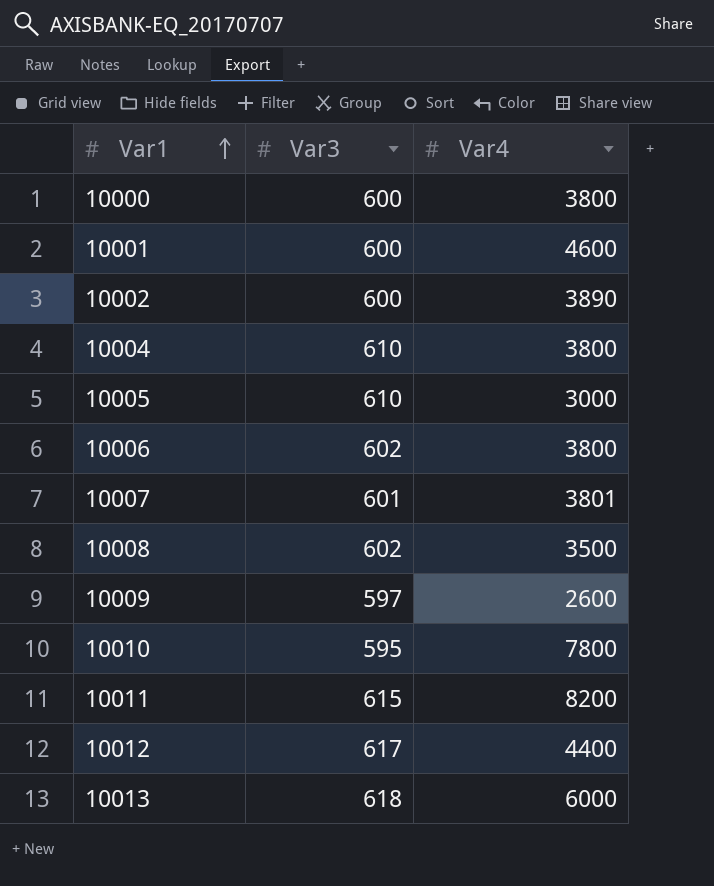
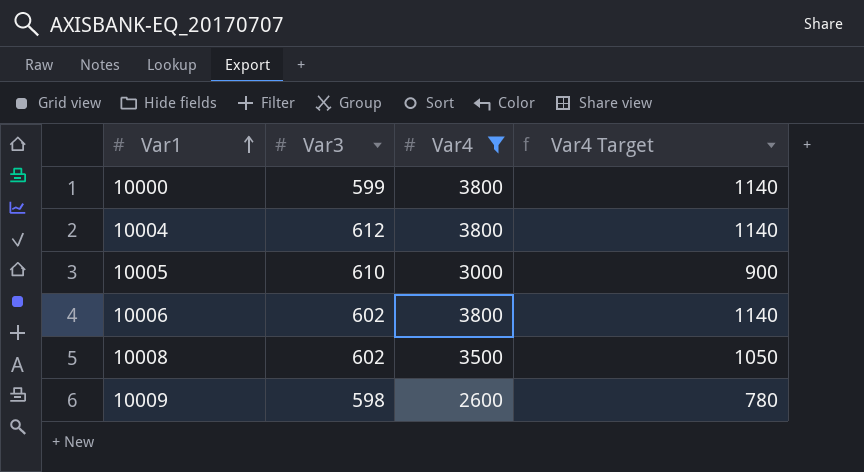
filter: none -> Var4 <= 3800
column Var4 Target | formula: none -> [Var4] * 0.3
10000 | Var3: 600 -> 599
10004 | Var3: 610 -> 612
10009 | Var3: 597 -> 598

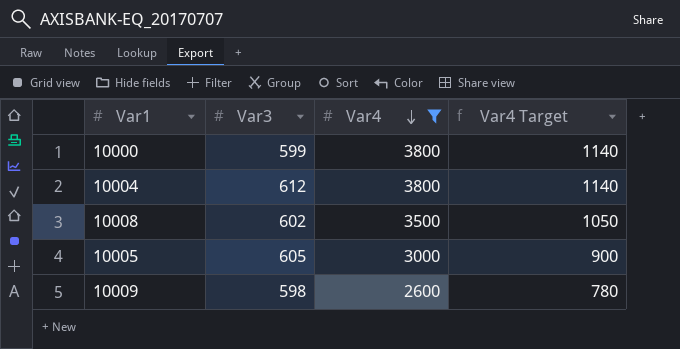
row order: Var1 ascending -> Var4 descending
row 10006: 602 | 3800 | 1140 -> none
10005 | Var3: 610 -> 605

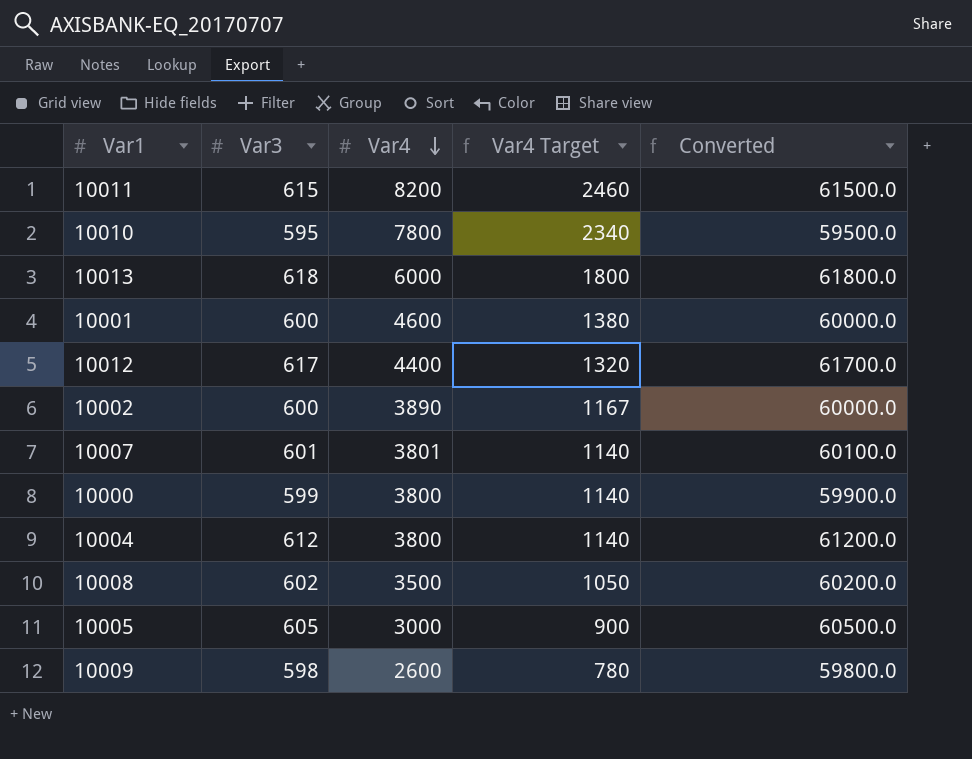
filter: Var4 <= 3800 -> none
column Converted | formula: none -> [Var3] * 100

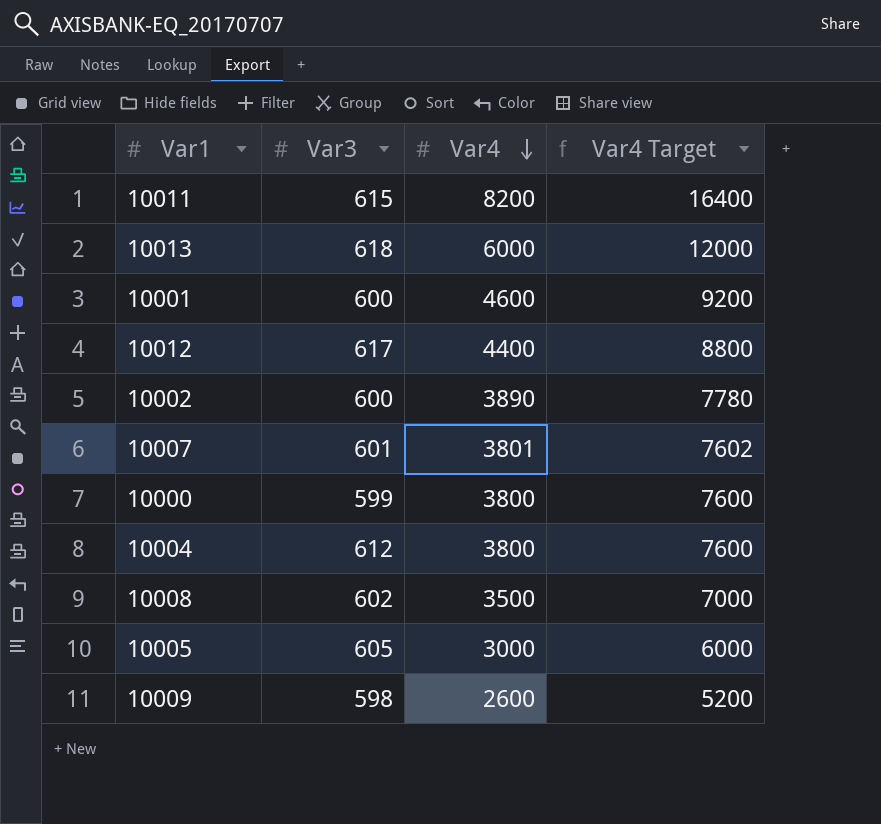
column Converted | formula: [Var3] * 100 -> none
column Var4 Target | formula: [Var4] * 0.3 -> [Var4] * 2
row 10010: 595 | 7800 | 2340 | 59500.0 -> none

